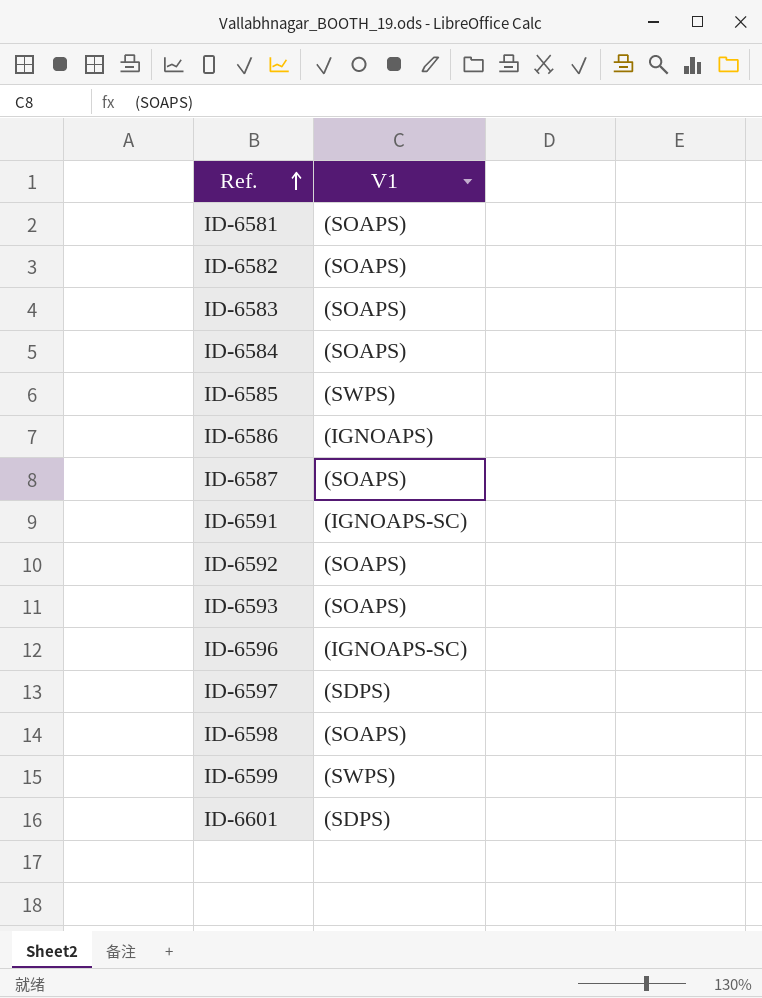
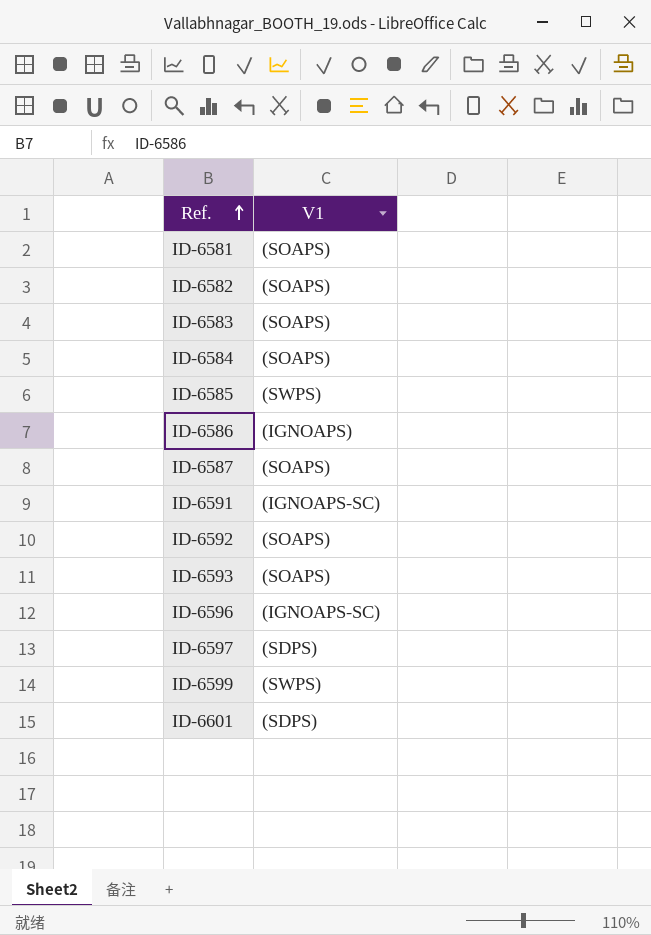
row ID-6598: (SOAPS) -> none

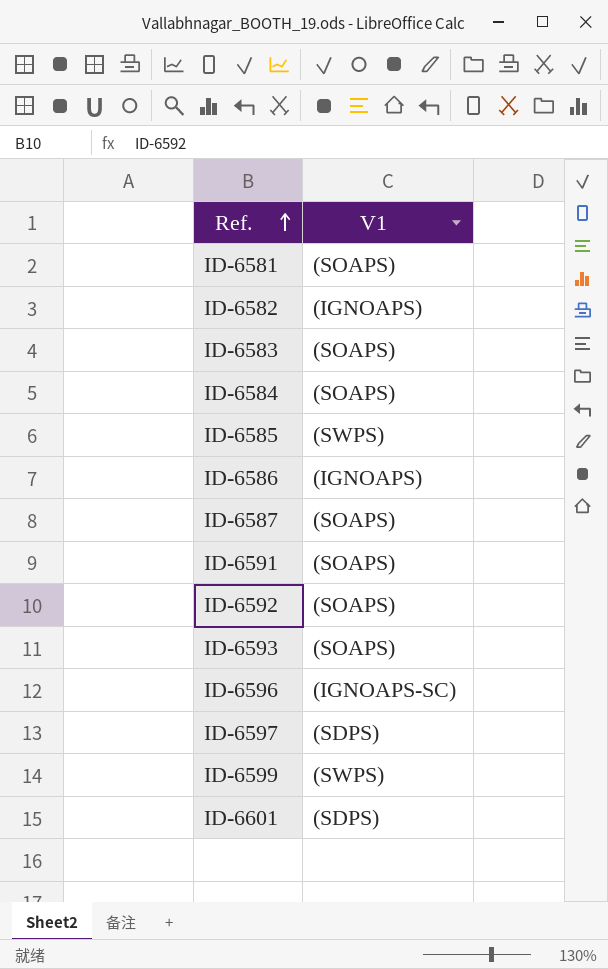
ID-6582 | V1: (SOAPS) -> (IGNOAPS)
ID-6591 | V1: (IGNOAPS-SC) -> (SOAPS)

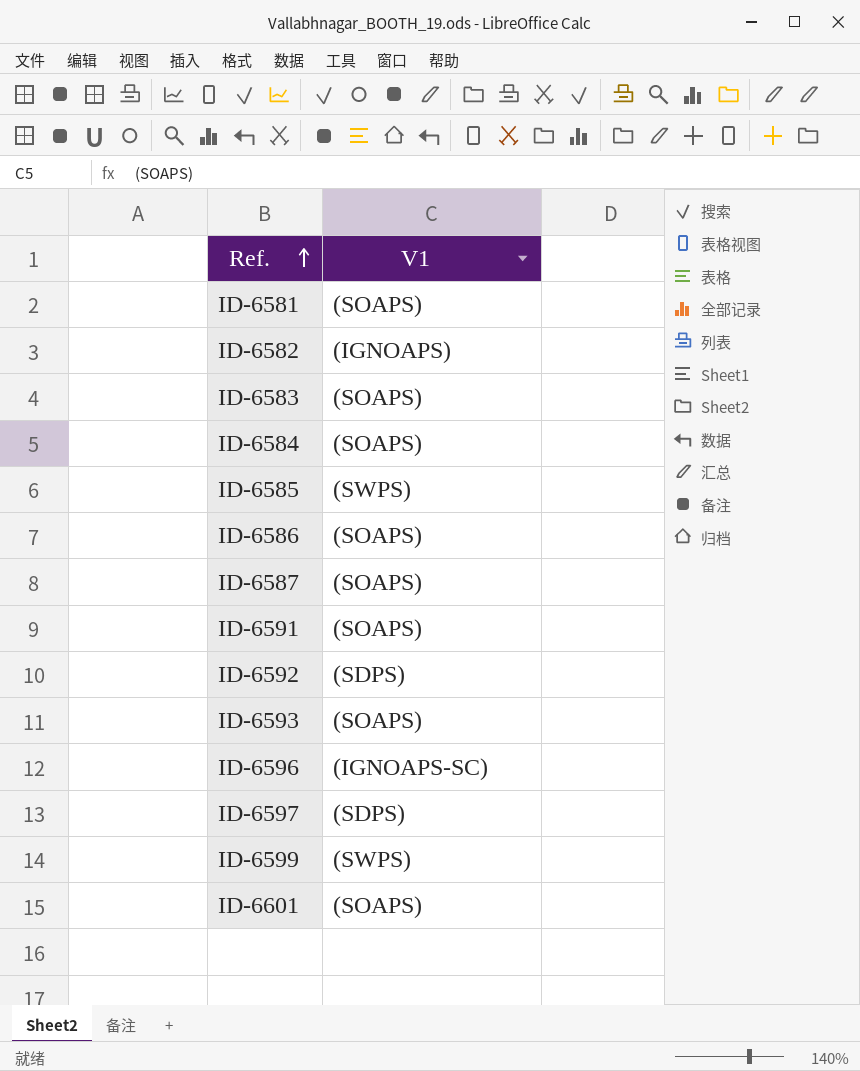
ID-6586 | V1: (IGNOAPS) -> (SOAPS)
ID-6592 | V1: (SOAPS) -> (SDPS)
ID-6601 | V1: (SDPS) -> (SOAPS)

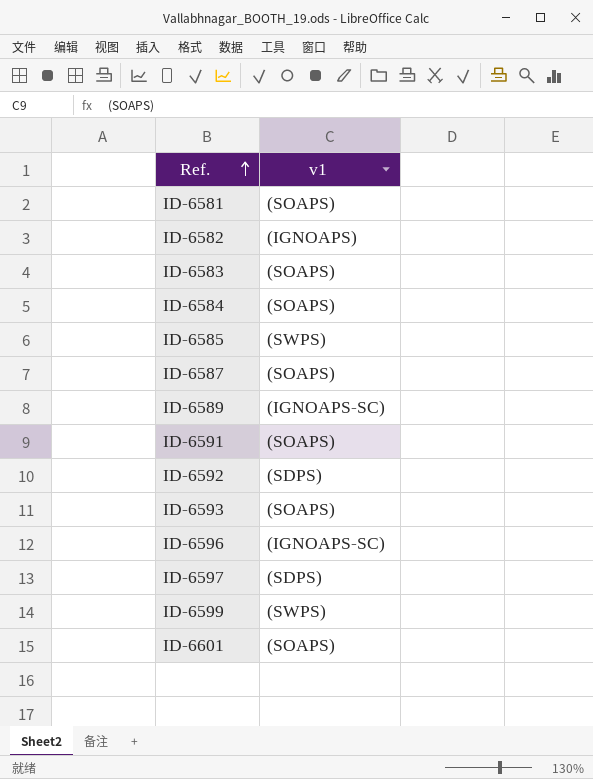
column name: V1 -> v1
row ID-6586: (SOAPS) -> none
row ID-6589: none -> (IGNOAPS-SC)

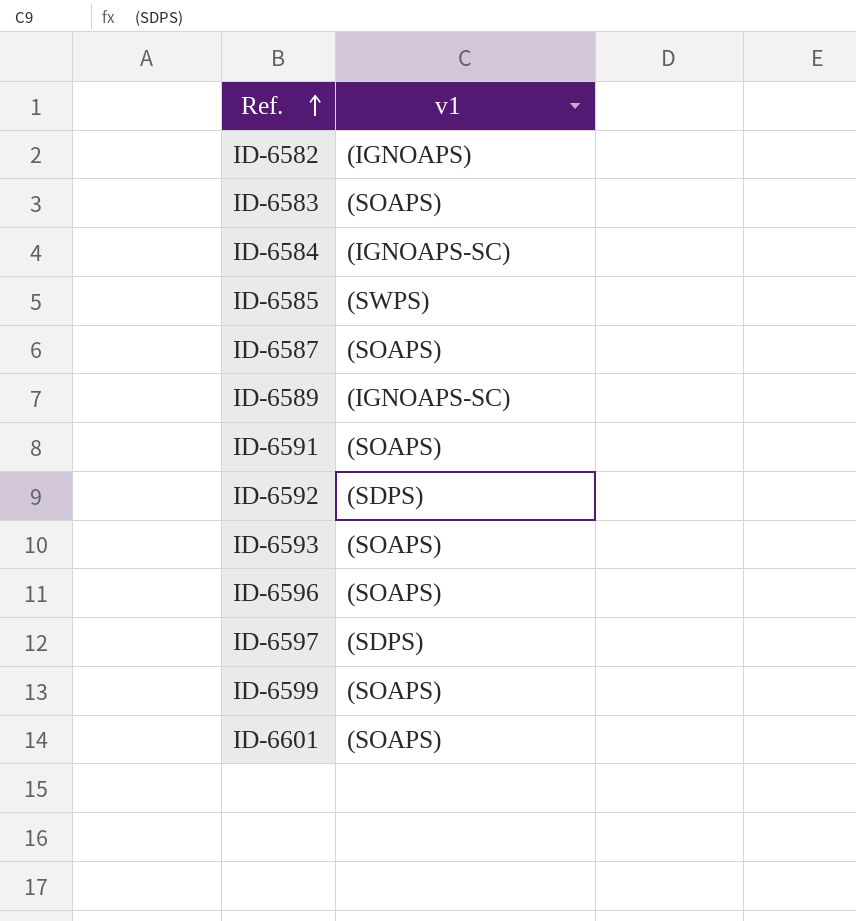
row ID-6581: (SOAPS) -> none
ID-6584 | v1: (SOAPS) -> (IGNOAPS-SC)
ID-6596 | v1: (IGNOAPS-SC) -> (SOAPS)
ID-6599 | v1: (SWPS) -> (SOAPS)

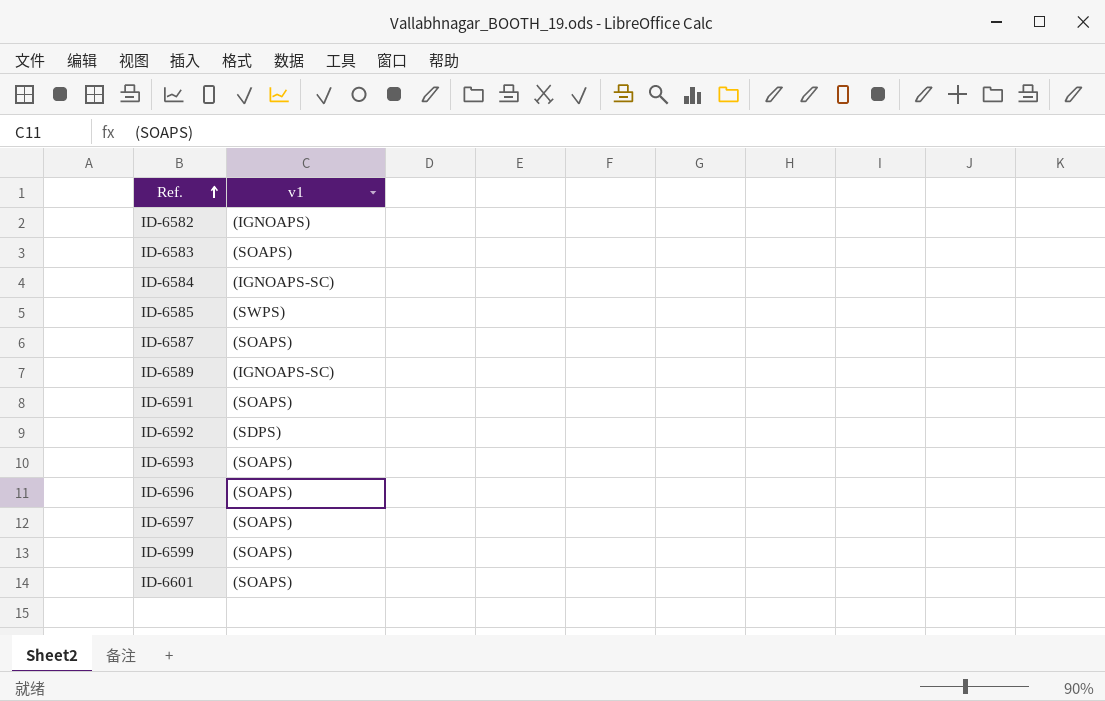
ID-6597 | v1: (SDPS) -> (SOAPS)

